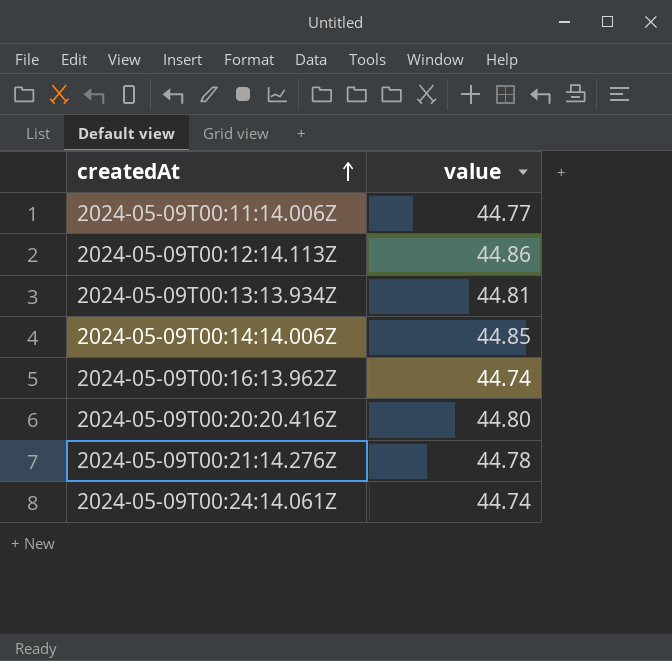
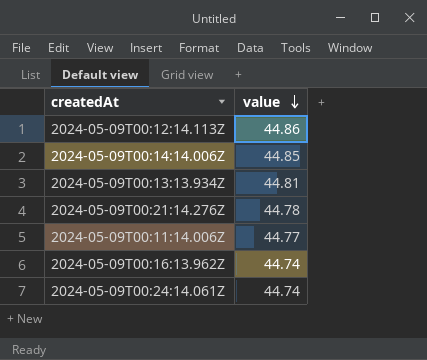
row order: createdAt ascending -> value descending
row 2024-05-09T00:20:20.416Z: 44.80 -> none

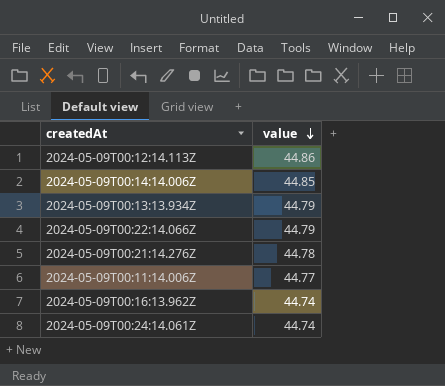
2024-05-09T00:13:13.934Z | value: 44.81 -> 44.79
row 2024-05-09T00:22:14.066Z: none -> 44.79

